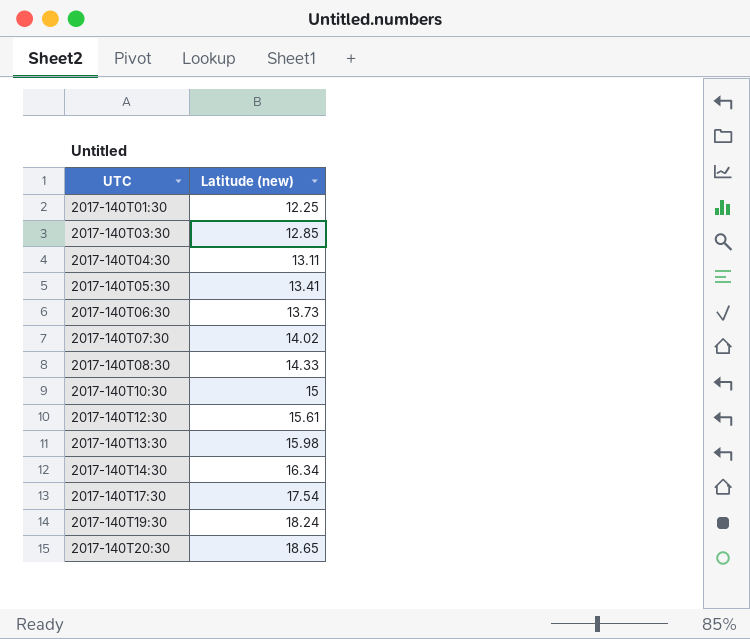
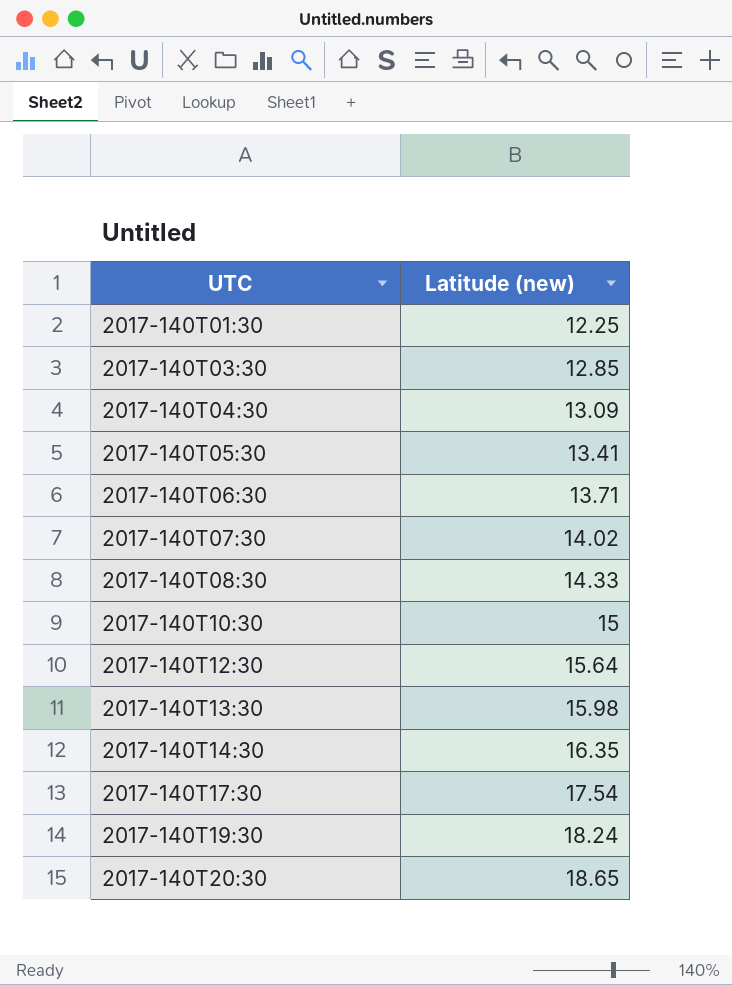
2017-140T04:30 | Latitude (new): 13.11 -> 13.09
2017-140T06:30 | Latitude (new): 13.73 -> 13.71
2017-140T12:30 | Latitude (new): 15.61 -> 15.64
2017-140T14:30 | Latitude (new): 16.34 -> 16.35

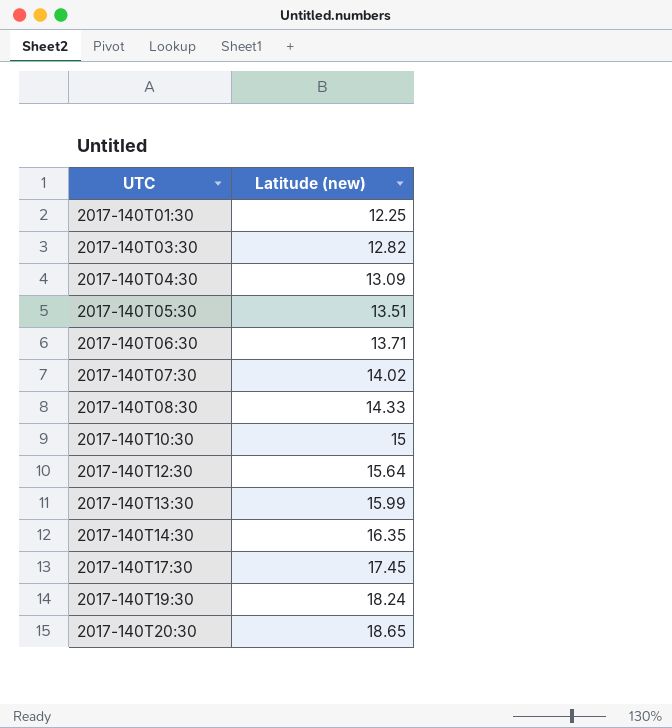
2017-140T03:30 | Latitude (new): 12.85 -> 12.82
2017-140T05:30 | Latitude (new): 13.41 -> 13.51
2017-140T13:30 | Latitude (new): 15.98 -> 15.99
2017-140T17:30 | Latitude (new): 17.54 -> 17.45

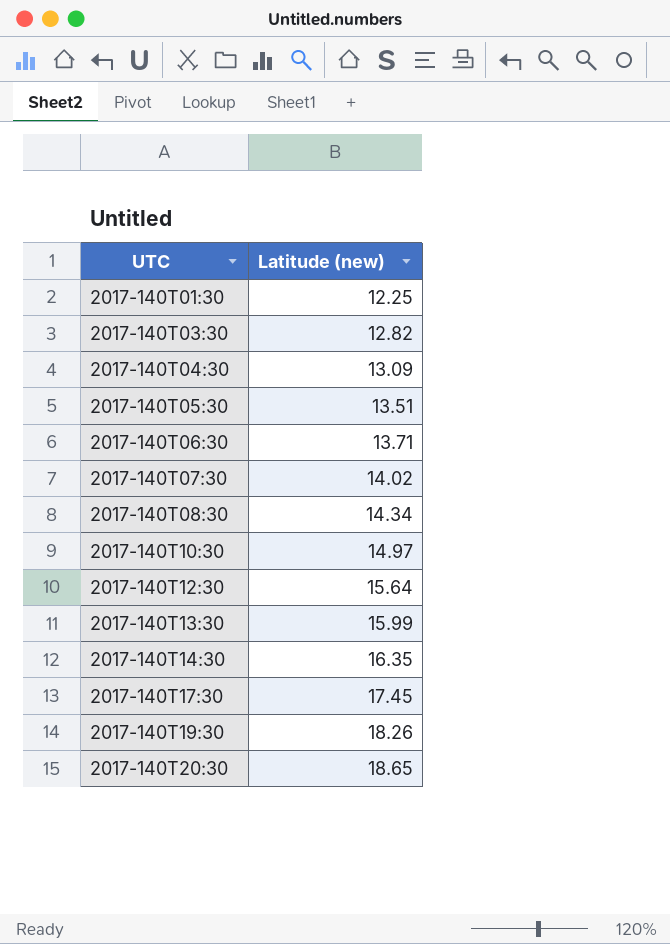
2017-140T08:30 | Latitude (new): 14.33 -> 14.34
2017-140T10:30 | Latitude (new): 15 -> 14.97
2017-140T19:30 | Latitude (new): 18.24 -> 18.26

